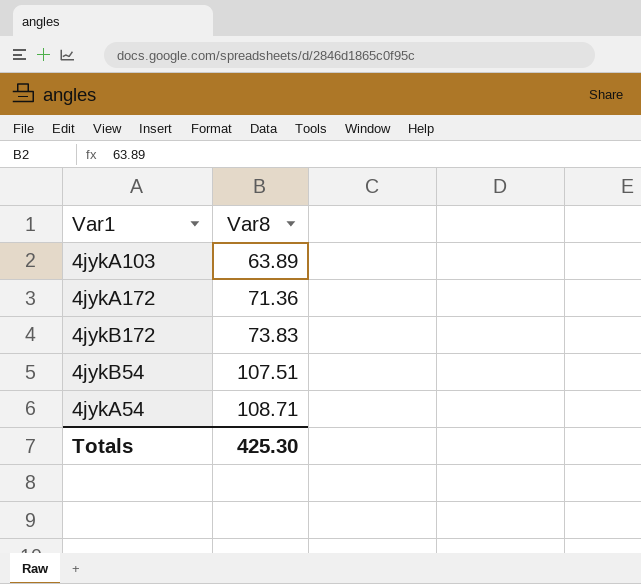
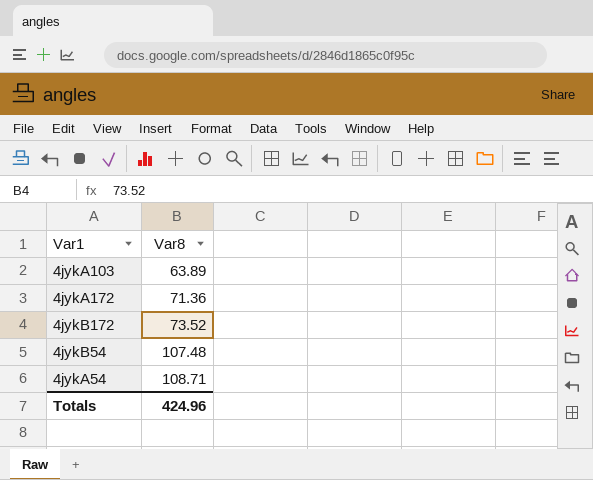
4jykB172 | Var8: 73.83 -> 73.52
4jykB54 | Var8: 107.51 -> 107.48
Totals | Var8: 425.30 -> 424.96

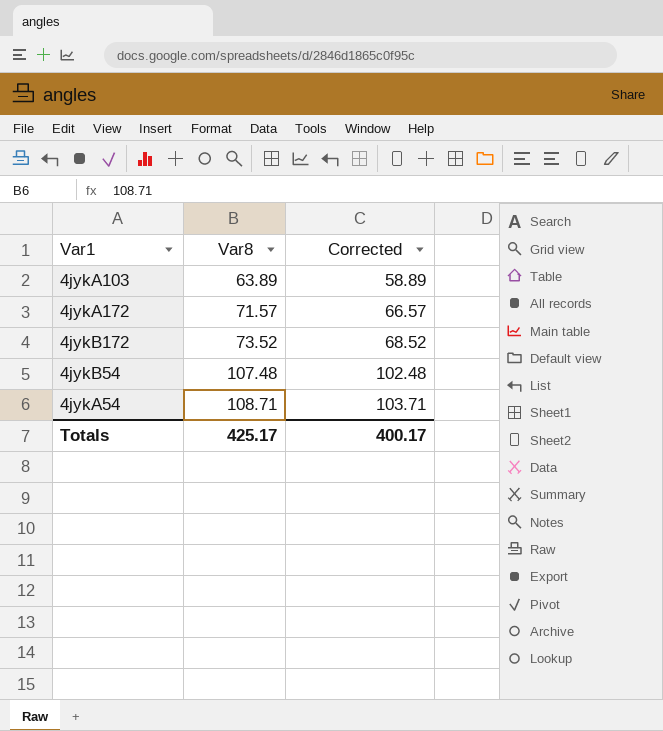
column Corrected | formula: none -> [Var8] - 5
4jykA172 | Var8: 71.36 -> 71.57
Totals | Var8: 424.96 -> 425.17

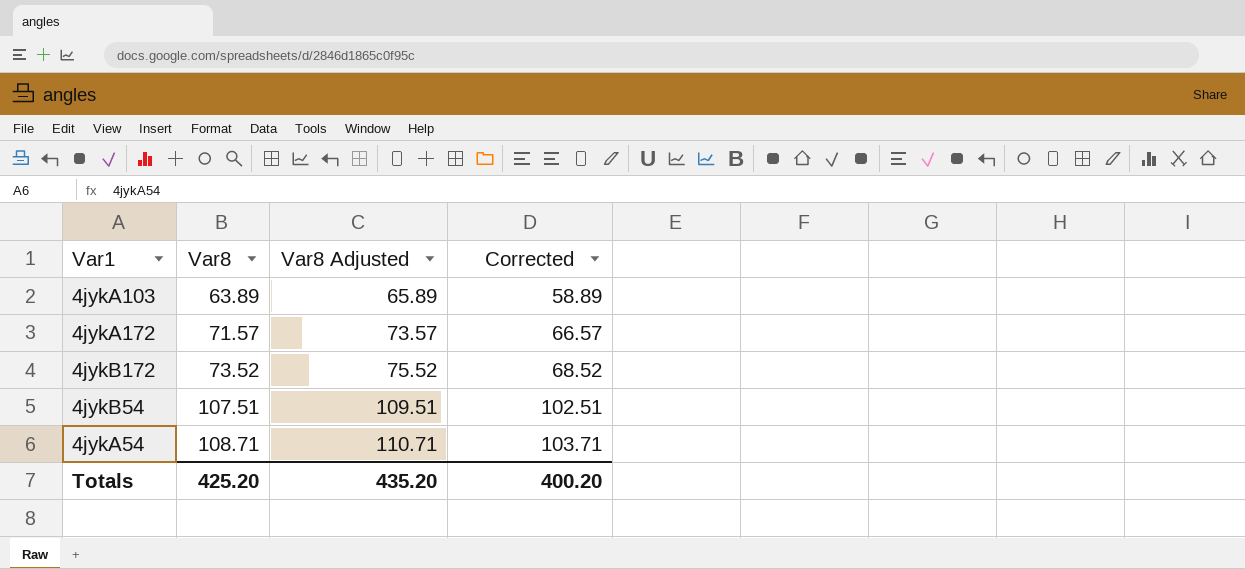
column Var8 Adjusted | formula: none -> [Var8] + 2
4jykB54 | Var8: 107.48 -> 107.51
4jykB54 | Corrected: 102.48 -> 102.51
Totals | Var8: 425.17 -> 425.20
Totals | Corrected: 400.17 -> 400.20

